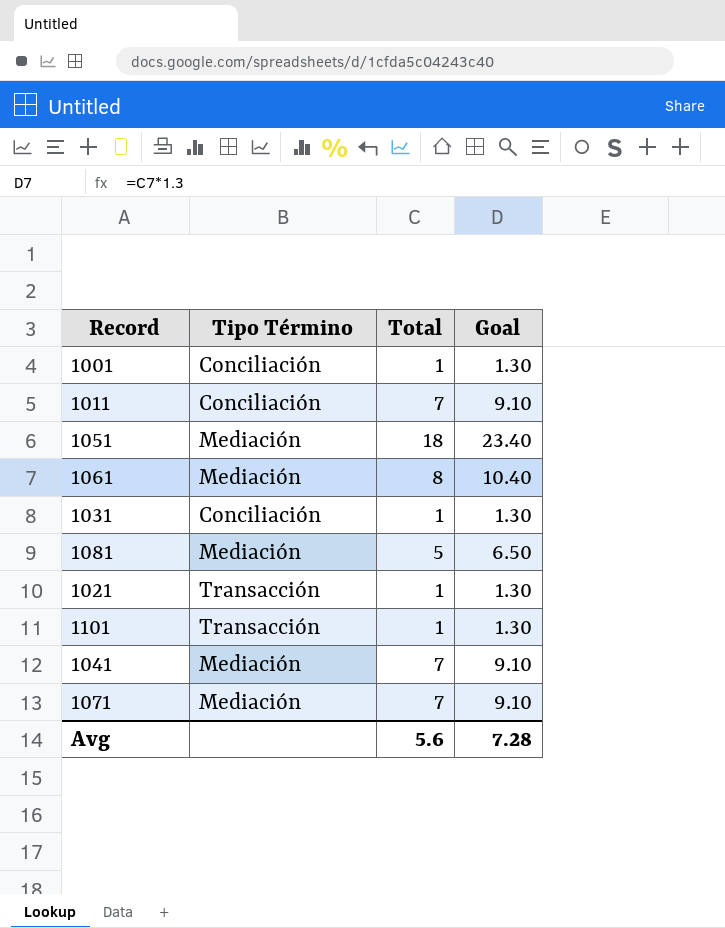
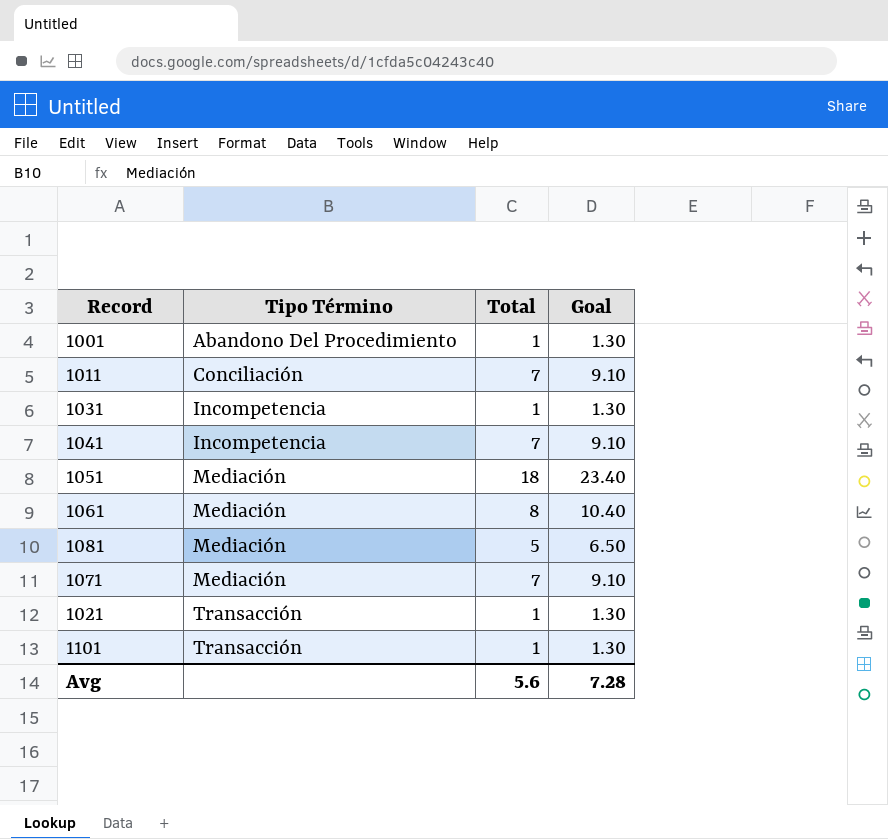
row order: none -> Tipo Término ascending
1001 | Tipo Término: Conciliación -> Abandono Del Procedimiento
1031 | Tipo Término: Conciliación -> Incompetencia
1041 | Tipo Término: Mediación -> Incompetencia

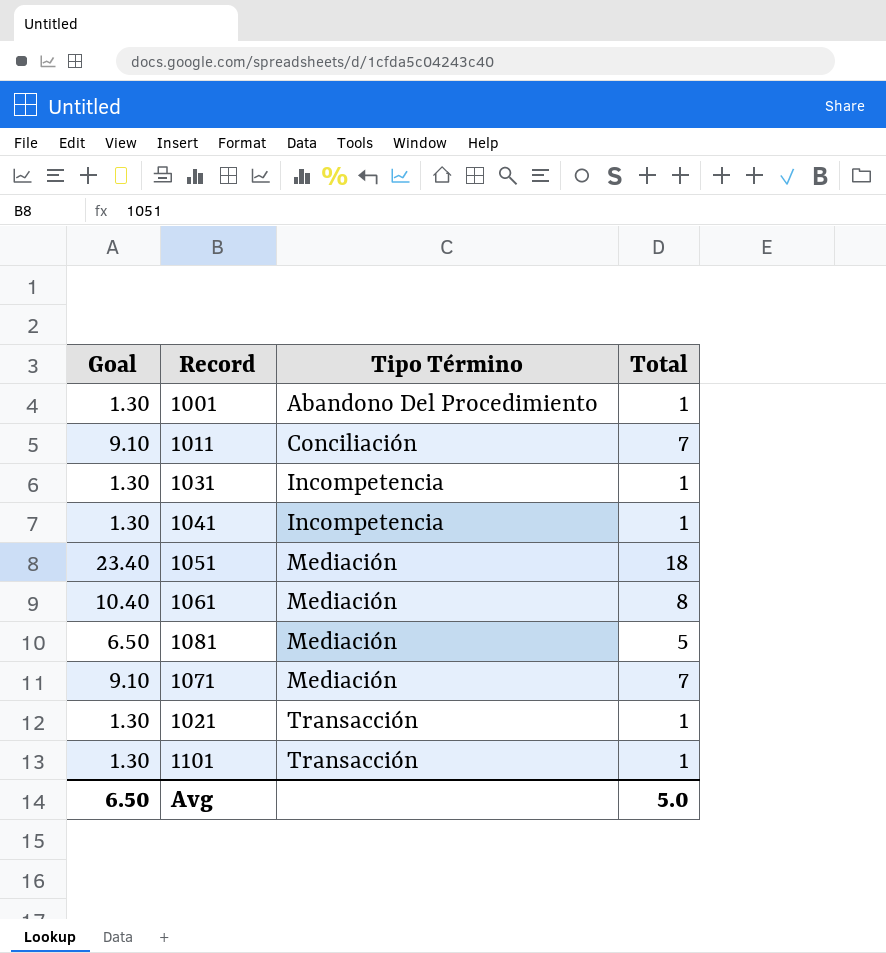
column Goal | position: 4 -> 1
1041 | Goal: 9.10 -> 1.30
1041 | Total: 7 -> 1
Avg | Goal: 7.28 -> 6.50
Avg | Total: 5.6 -> 5.0

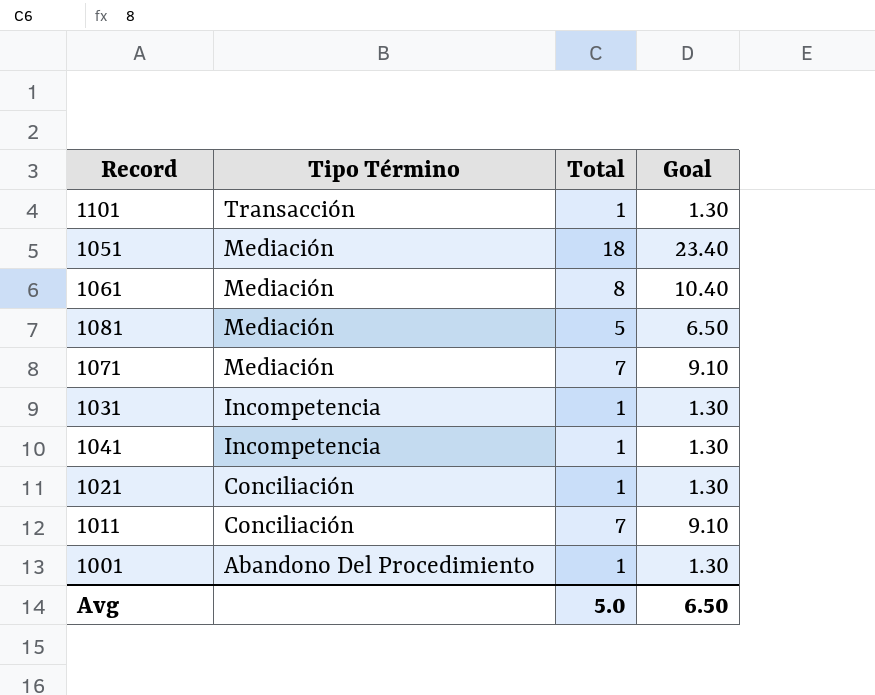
row order: Tipo Término ascending -> Tipo Término descending
column Goal | position: 1 -> 4
1021 | Tipo Término: Transacción -> Conciliación

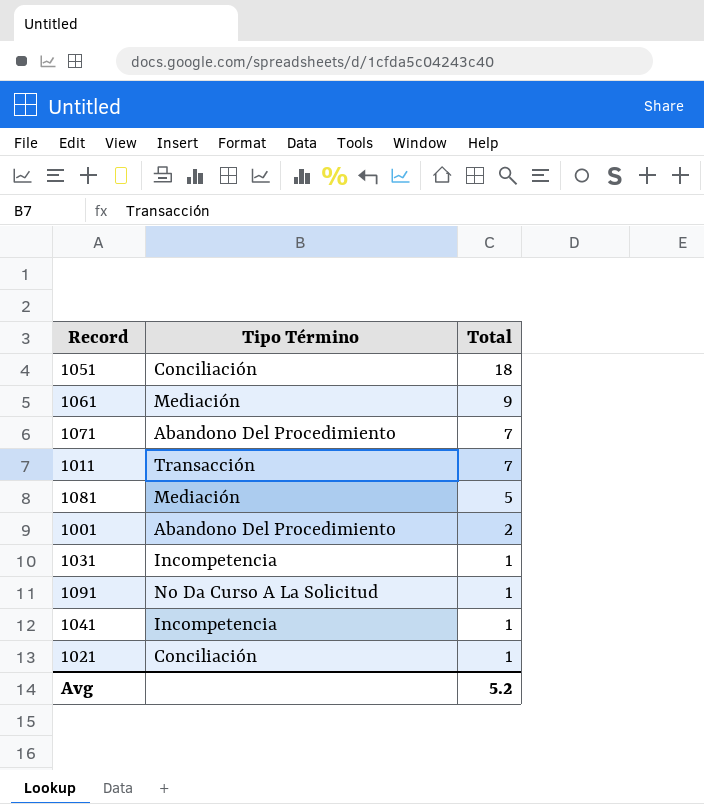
row order: Tipo Término descending -> Total descending
column Goal | formula: [Total] * 1.3 -> none
row 1101: Transacción | 1 | 1.30 -> none
1051 | Tipo Término: Mediación -> Conciliación
1061 | Total: 8 -> 9
1071 | Tipo Término: Mediación -> Abandono Del Procedimiento
1011 | Tipo Término: Conciliación -> Transacción
1001 | Total: 1 -> 2
row 1091: none -> No Da Curso A La Solicitud | 1
Avg | Total: 5.0 -> 5.2

